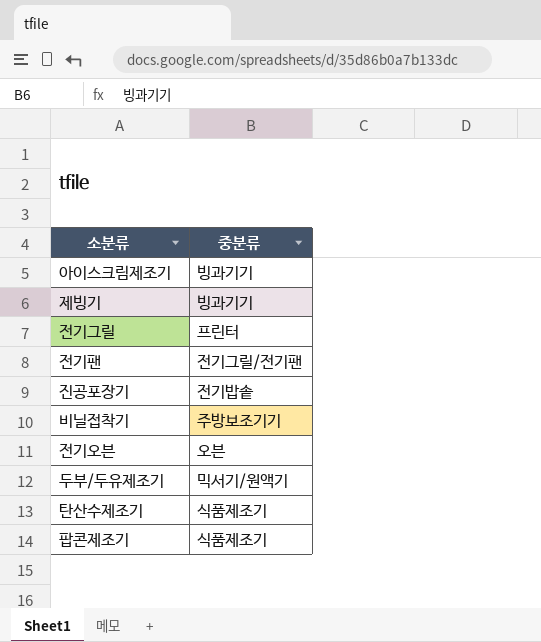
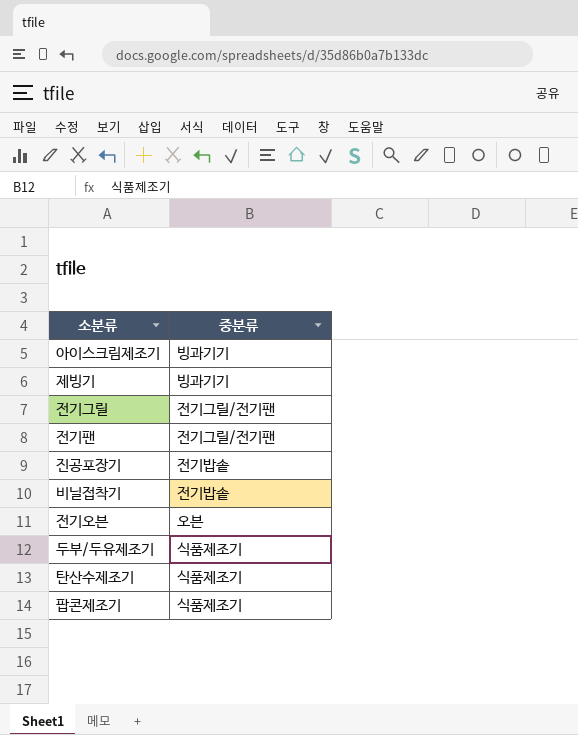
전기그릴 | 중분류: 프린터 -> 전기그릴/전기팬
비닐접착기 | 중분류: 주방보조기기 -> 전기밥솥
두부/두유제조기 | 중분류: 믹서기/원액기 -> 식품제조기

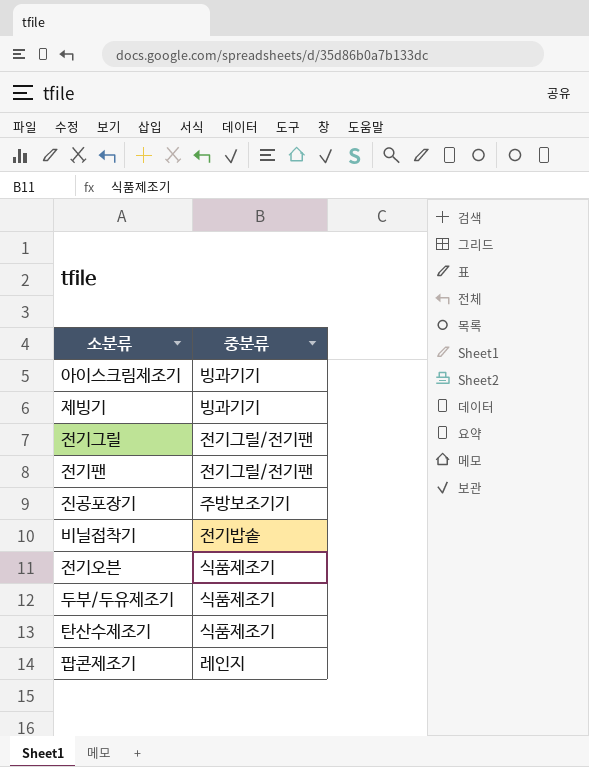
진공포장기 | 중분류: 전기밥솥 -> 주방보조기기
전기오븐 | 중분류: 오븐 -> 식품제조기
팝콘제조기 | 중분류: 식품제조기 -> 레인지

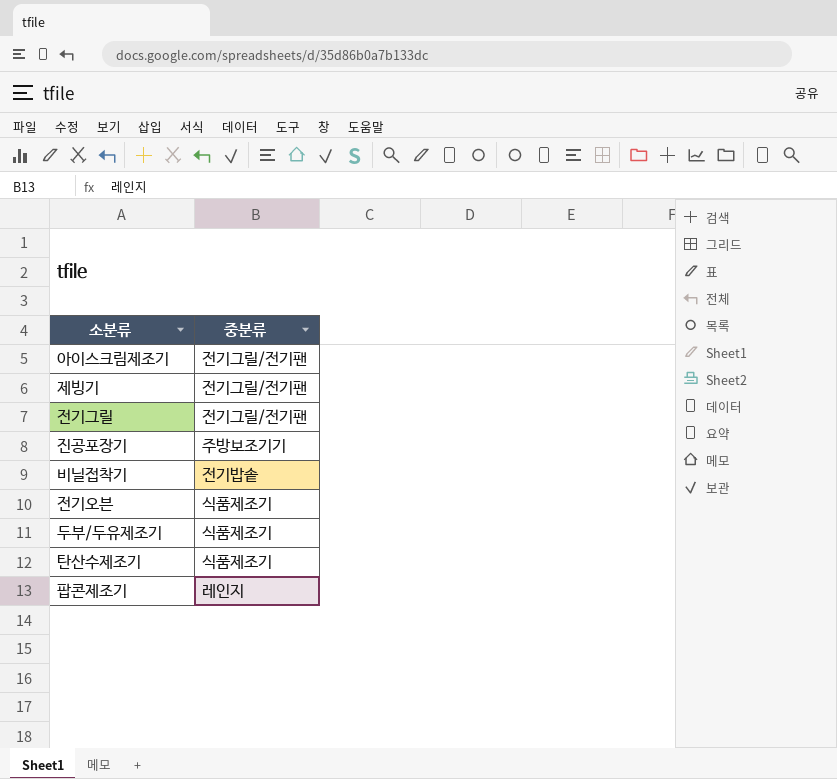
row 전기팬: 전기그릴/전기팬 -> none
아이스크림제조기 | 중분류: 빙과기기 -> 전기그릴/전기팬
제빙기 | 중분류: 빙과기기 -> 전기그릴/전기팬

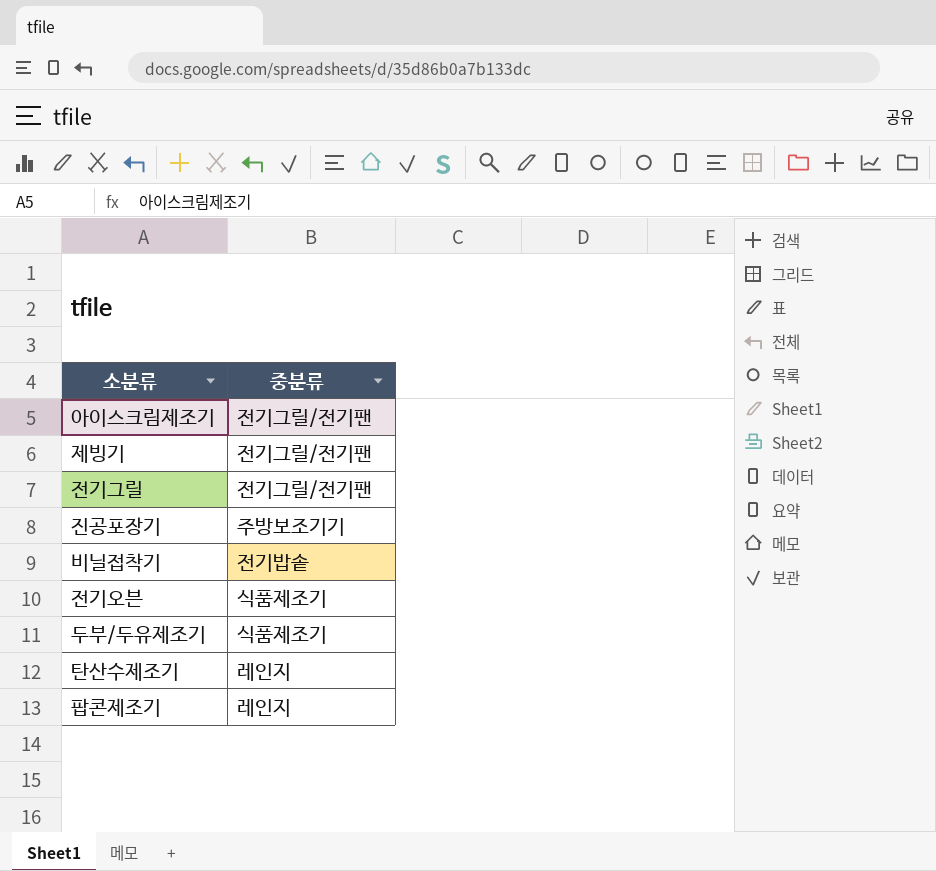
탄산수제조기 | 중분류: 식품제조기 -> 레인지

